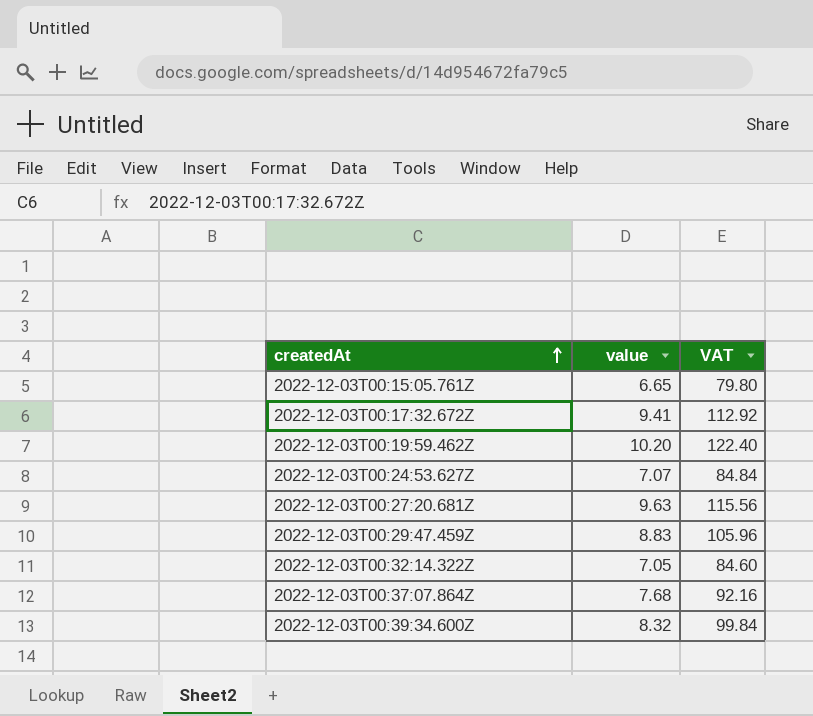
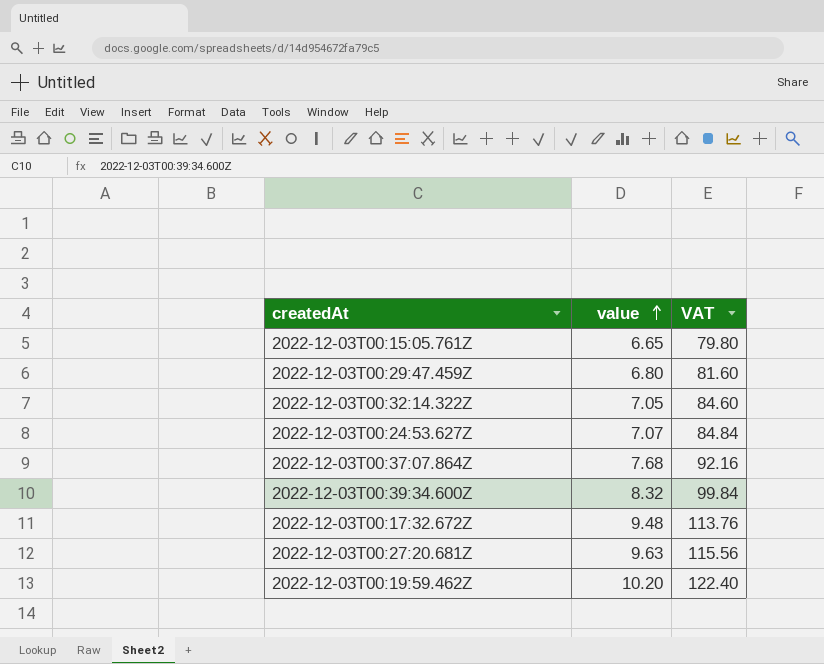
row order: createdAt ascending -> value ascending
2022-12-03T00:29:47.459Z | value: 8.83 -> 6.80
2022-12-03T00:29:47.459Z | VAT: 105.96 -> 81.60
2022-12-03T00:17:32.672Z | value: 9.41 -> 9.48
2022-12-03T00:17:32.672Z | VAT: 112.92 -> 113.76

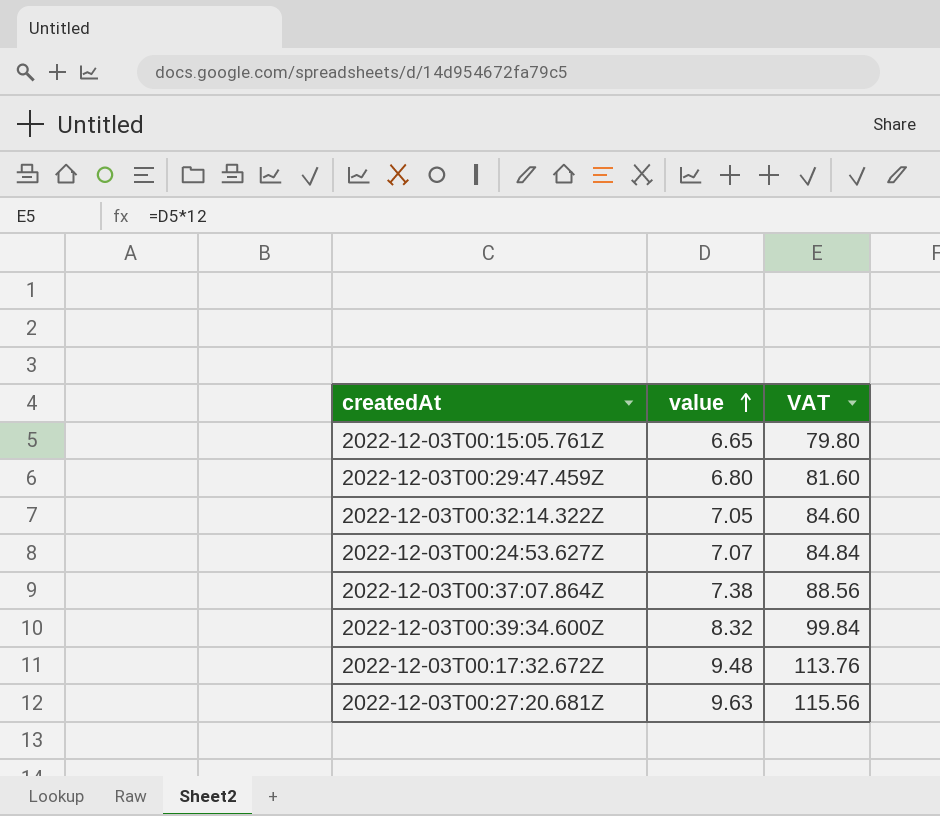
row 2022-12-03T00:19:59.462Z: 10.20 | 122.40 -> none
2022-12-03T00:37:07.864Z | value: 7.68 -> 7.38
2022-12-03T00:37:07.864Z | VAT: 92.16 -> 88.56

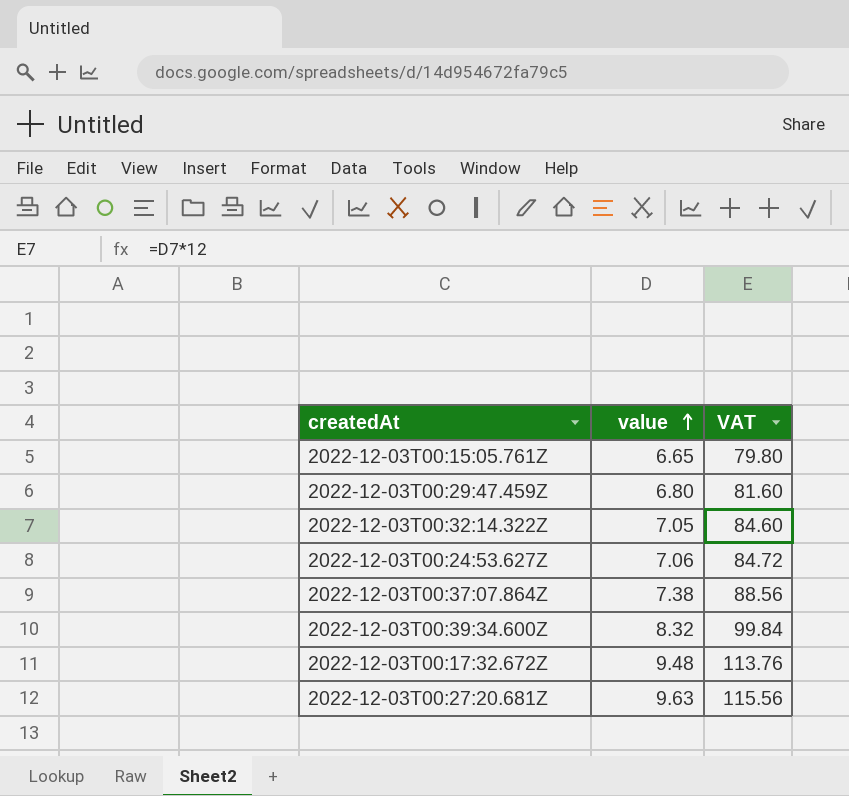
2022-12-03T00:24:53.627Z | value: 7.07 -> 7.06
2022-12-03T00:24:53.627Z | VAT: 84.84 -> 84.72

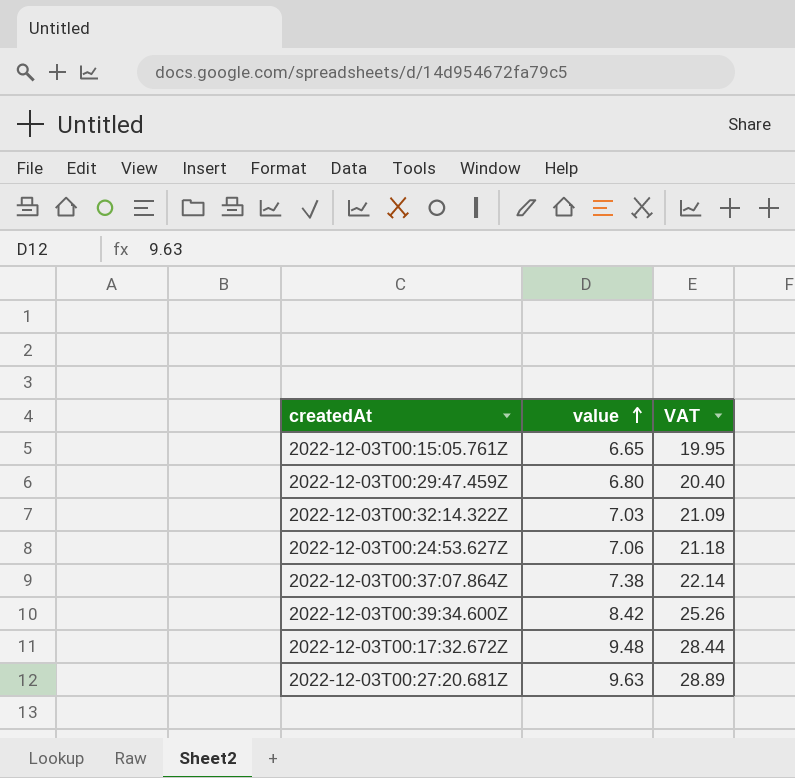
column VAT | formula: [value] * 12 -> [value] * 3
2022-12-03T00:32:14.322Z | value: 7.05 -> 7.03
2022-12-03T00:39:34.600Z | value: 8.32 -> 8.42

